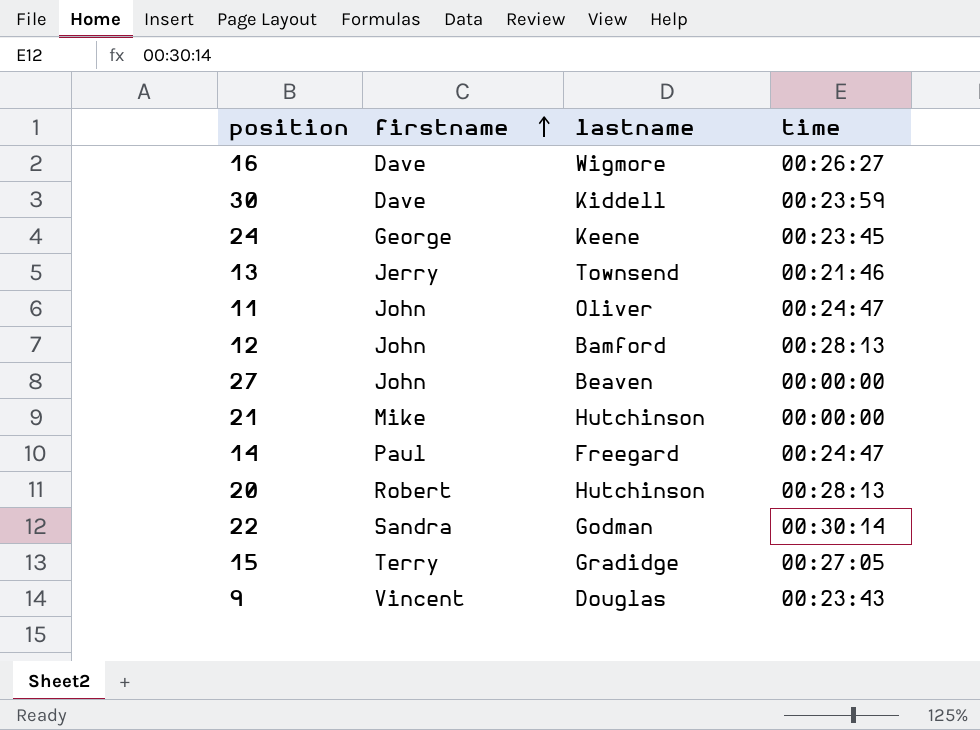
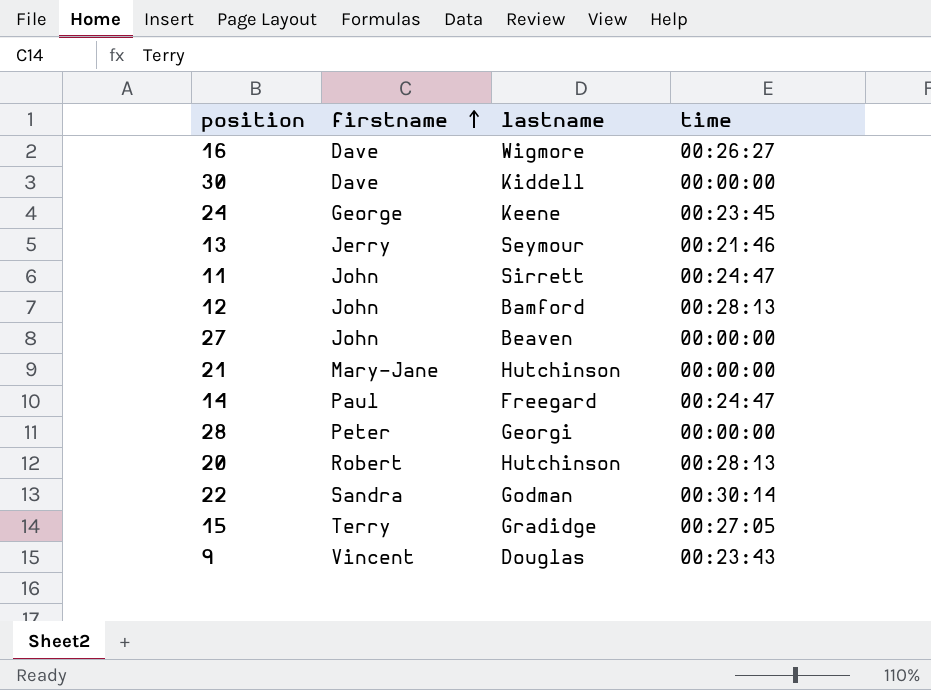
30 | time: 00:23:59 -> 00:00:00
13 | lastname: Townsend -> Seymour
11 | lastname: Oliver -> Sirrett
21 | firstname: Mike -> Mary-Jane
row 28: none -> Peter | Georgi | 00:00:00

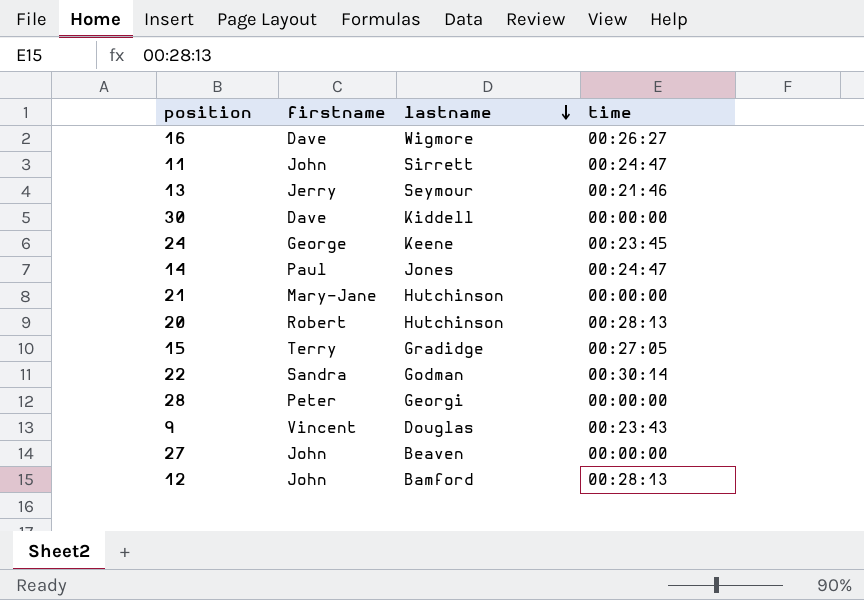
row order: firstname ascending -> lastname descending
14 | lastname: Freegard -> Jones

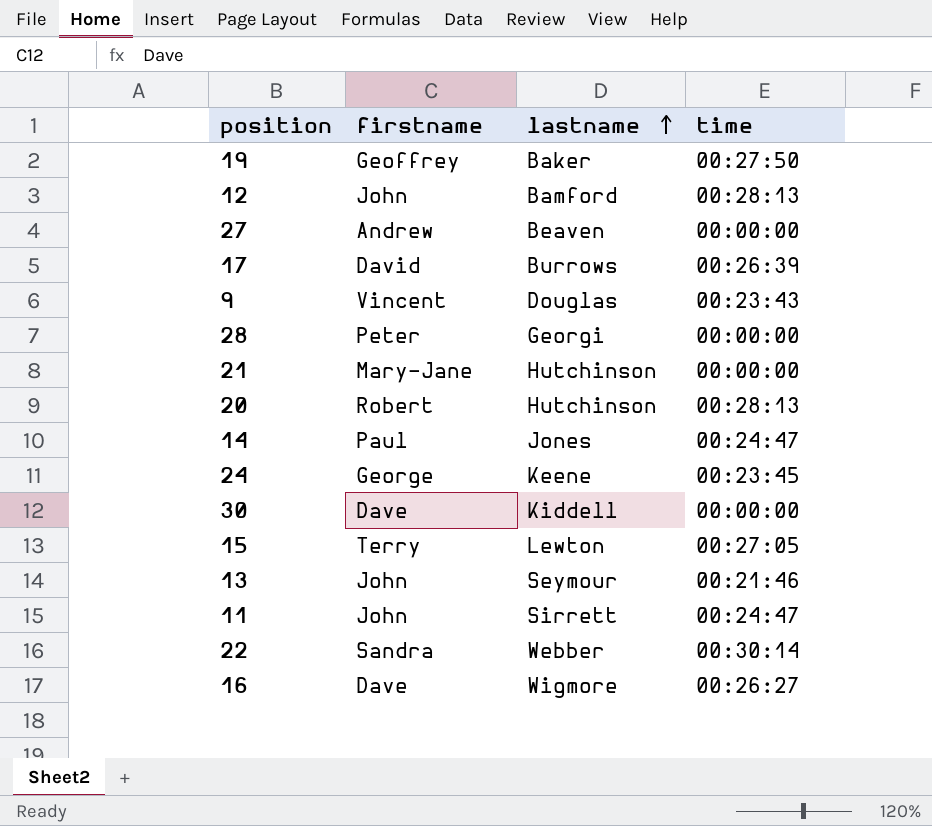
row order: lastname descending -> lastname ascending
row 19: none -> Geoffrey | Baker | 00:27:50
27 | firstname: John -> Andrew
row 17: none -> David | Burrows | 00:26:39
15 | lastname: Gradidge -> Lewton
13 | firstname: Jerry -> John
22 | lastname: Godman -> Webber

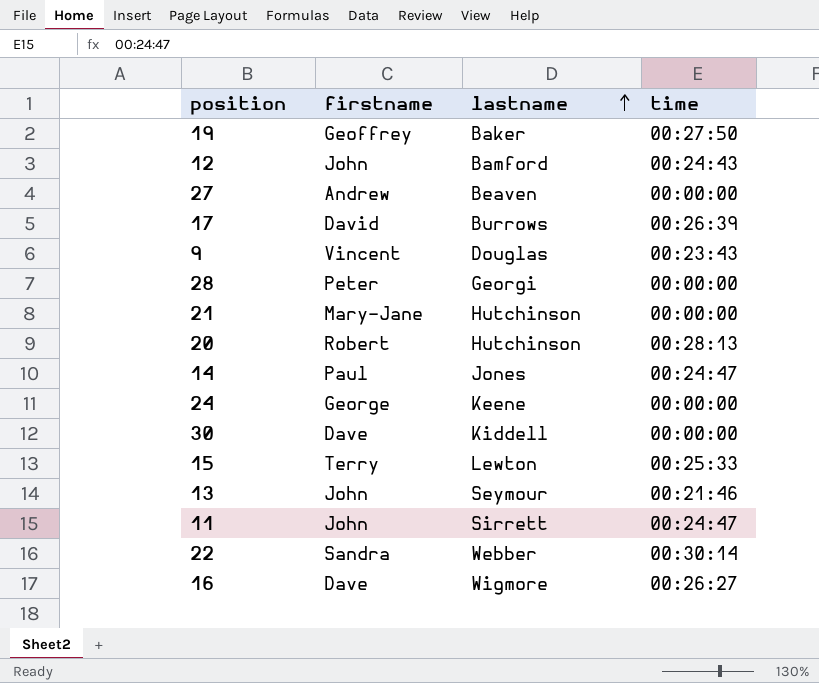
12 | time: 00:28:13 -> 00:24:43
24 | time: 00:23:45 -> 00:00:00
15 | time: 00:27:05 -> 00:25:33

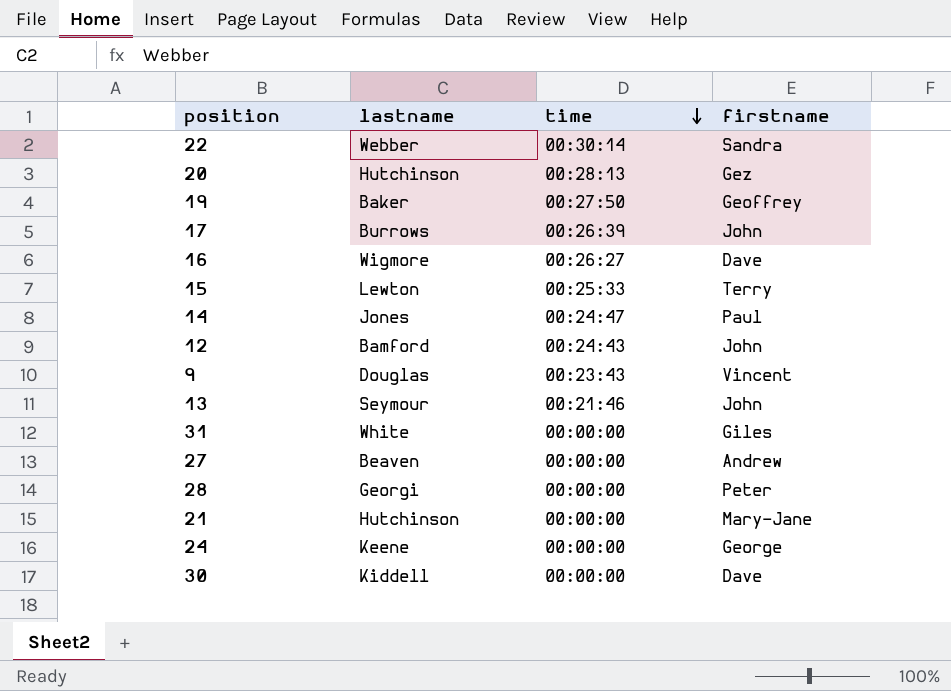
row order: lastname ascending -> time descending
column firstname | position: 2 -> 4
row 11: John | Sirrett | 00:24:47 -> none
20 | firstname: Robert -> Gez
17 | firstname: David -> John
row 31: none -> White | 00:00:00 | Giles

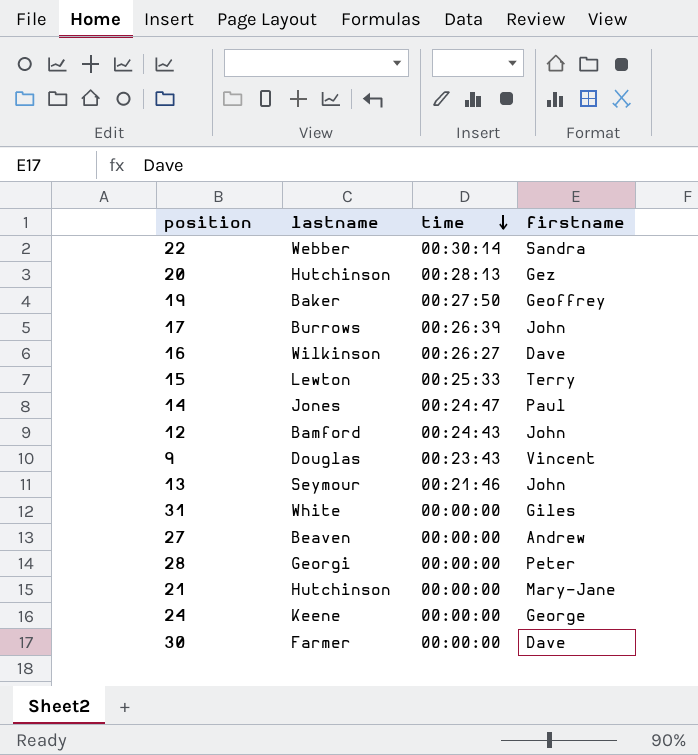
16 | lastname: Wigmore -> Wilkinson
30 | lastname: Kiddell -> Farmer

